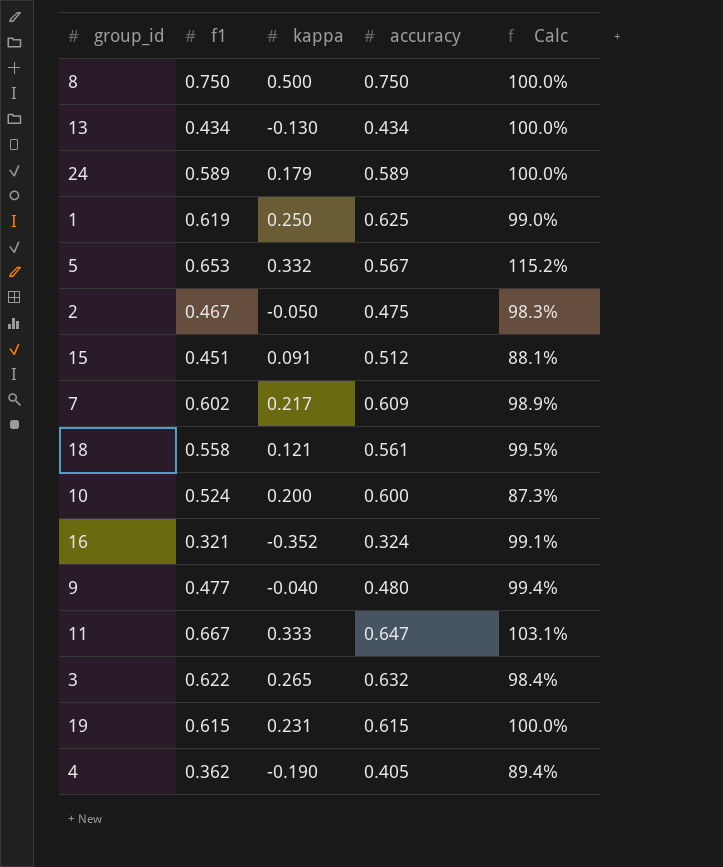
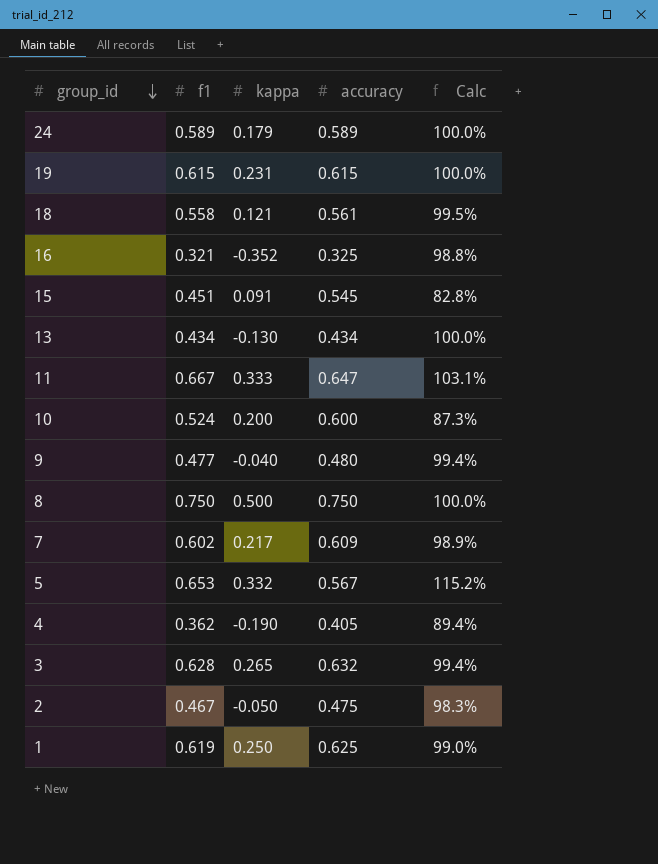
row order: none -> group_id descending
16 | accuracy: 0.324 -> 0.325
16 | Calc: 99.1% -> 98.8%
15 | accuracy: 0.512 -> 0.545
15 | Calc: 88.1% -> 82.8%
3 | f1: 0.622 -> 0.628
3 | Calc: 98.4% -> 99.4%

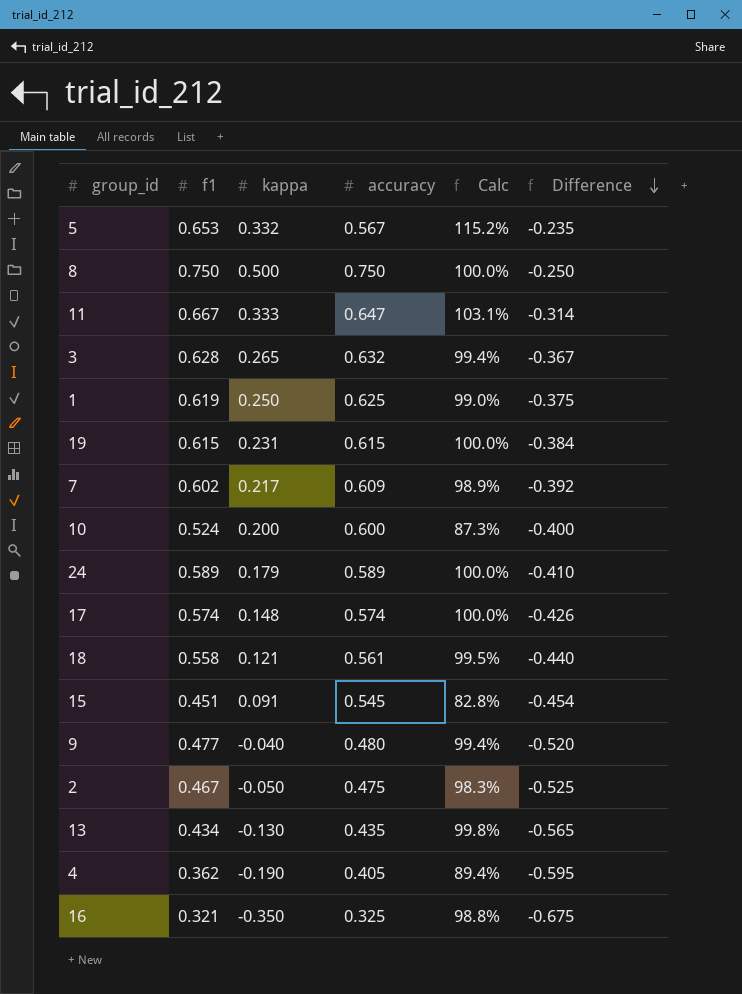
row order: group_id descending -> Difference descending
column Difference | formula: none -> [kappa] - [accuracy]
row 17: none -> 0.574 | 0.148 | 0.574 | 100.0% | -0.426
13 | accuracy: 0.434 -> 0.435
13 | Calc: 100.0% -> 99.8%
16 | kappa: -0.352 -> -0.350

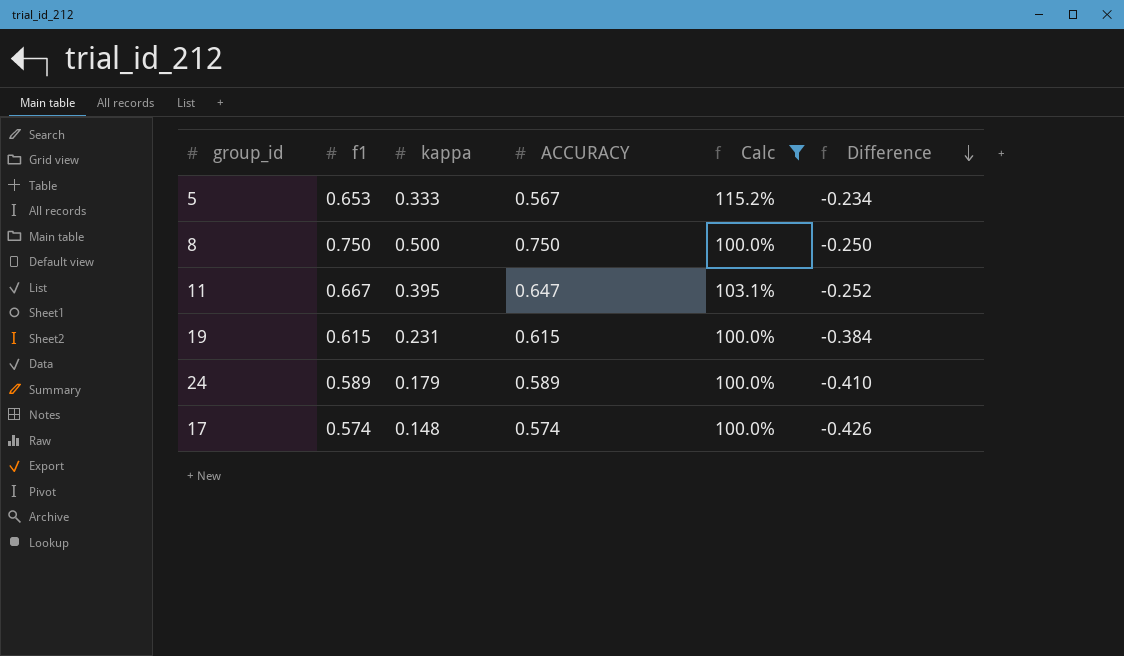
filter: none -> Calc >= 100.0%
column name: accuracy -> ACCURACY
5 | kappa: 0.332 -> 0.333
5 | Difference: -0.235 -> -0.234
11 | kappa: 0.333 -> 0.395
11 | Difference: -0.314 -> -0.252

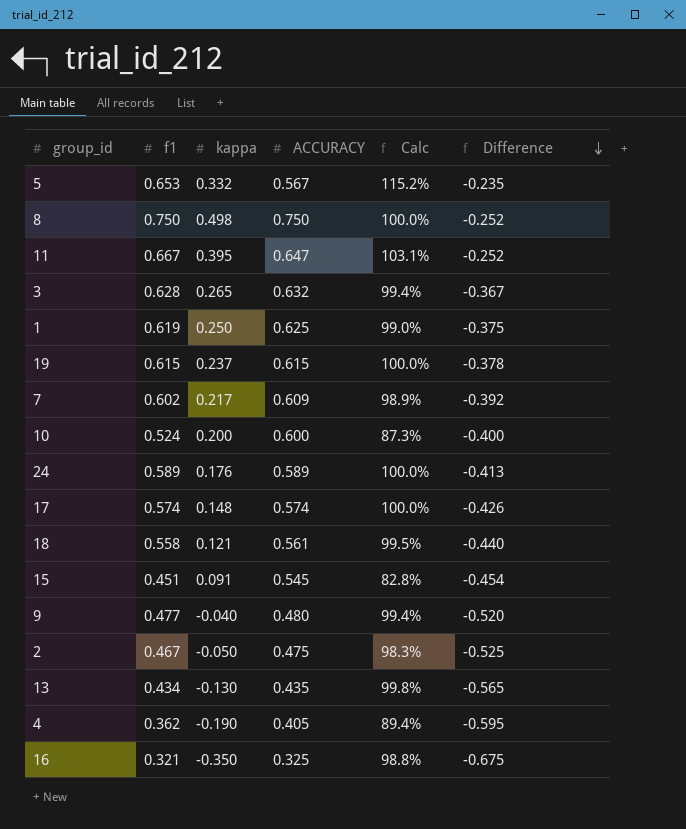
filter: Calc >= 100.0% -> none
5 | kappa: 0.333 -> 0.332
5 | Difference: -0.234 -> -0.235
8 | kappa: 0.500 -> 0.498
8 | Difference: -0.250 -> -0.252
19 | kappa: 0.231 -> 0.237
19 | Difference: -0.384 -> -0.378
24 | kappa: 0.179 -> 0.176
24 | Difference: -0.410 -> -0.413

